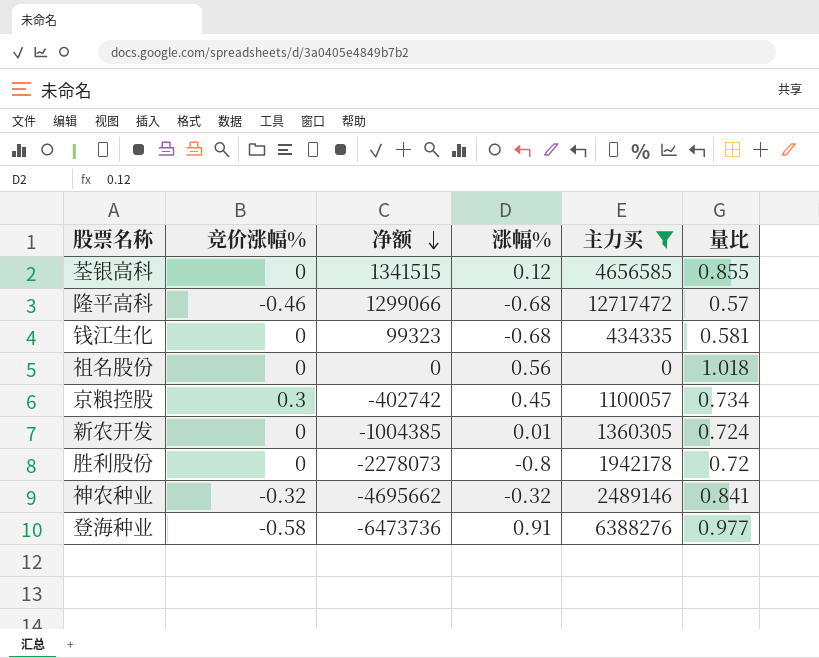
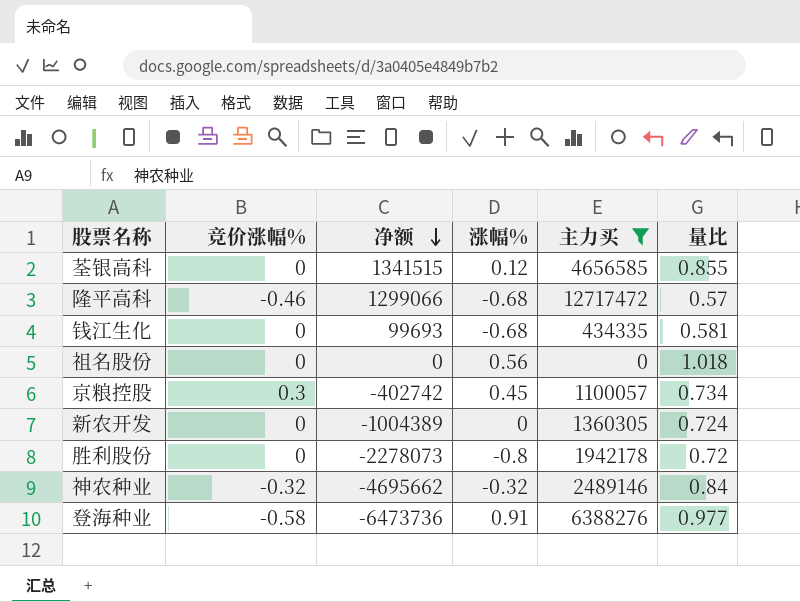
钱江生化 | 净额: 99323 -> 99693
新农开发 | 净额: -1004385 -> -1004389
新农开发 | 涨幅%: 0.01 -> 0
神农种业 | 量比: 0.841 -> 0.84

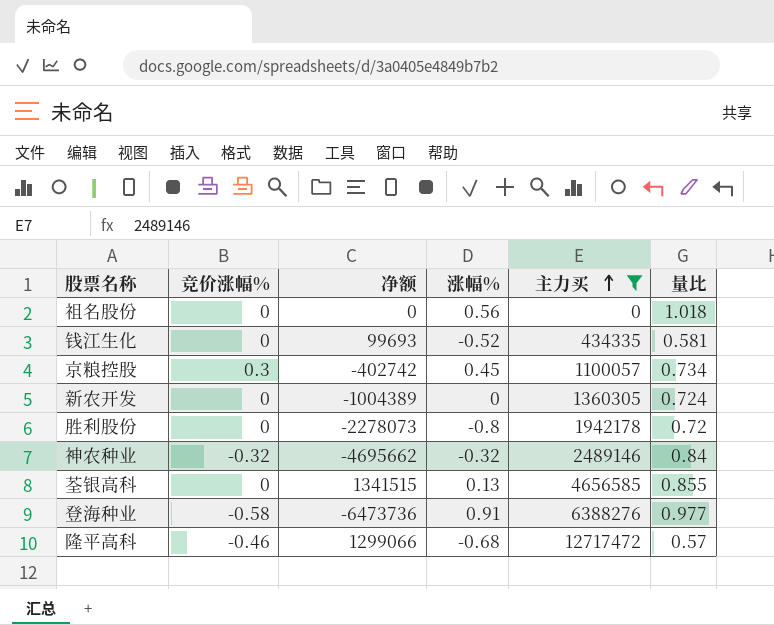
row order: 净额 descending -> 主力买 ascending
钱江生化 | 涨幅%: -0.68 -> -0.52
荃银高科 | 涨幅%: 0.12 -> 0.13

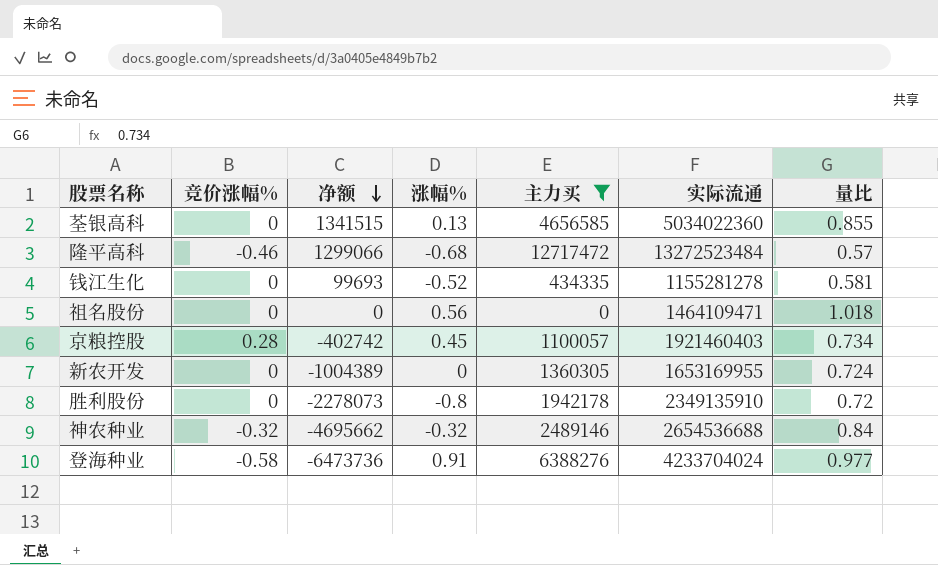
row order: 主力买 ascending -> 净额 descending
column 实际流通 | position: none -> 6
京粮控股 | 竞价涨幅%: 0.3 -> 0.28

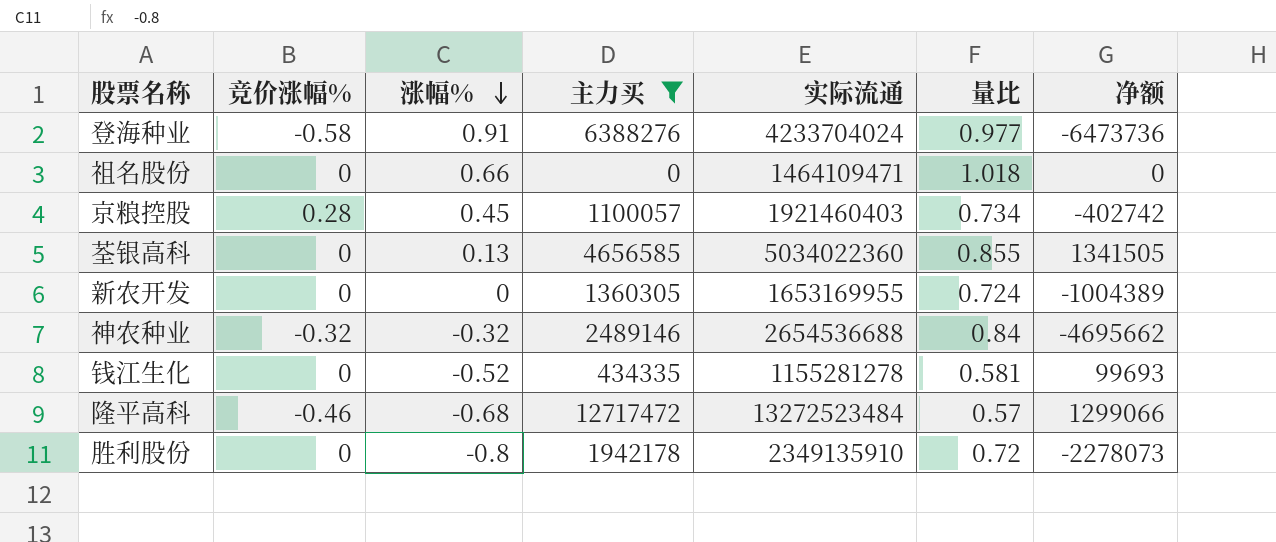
row order: 净额 descending -> 涨幅% descending
column 净额 | position: 3 -> 7
祖名股份 | 涨幅%: 0.56 -> 0.66
荃银高科 | 净额: 1341515 -> 1341505

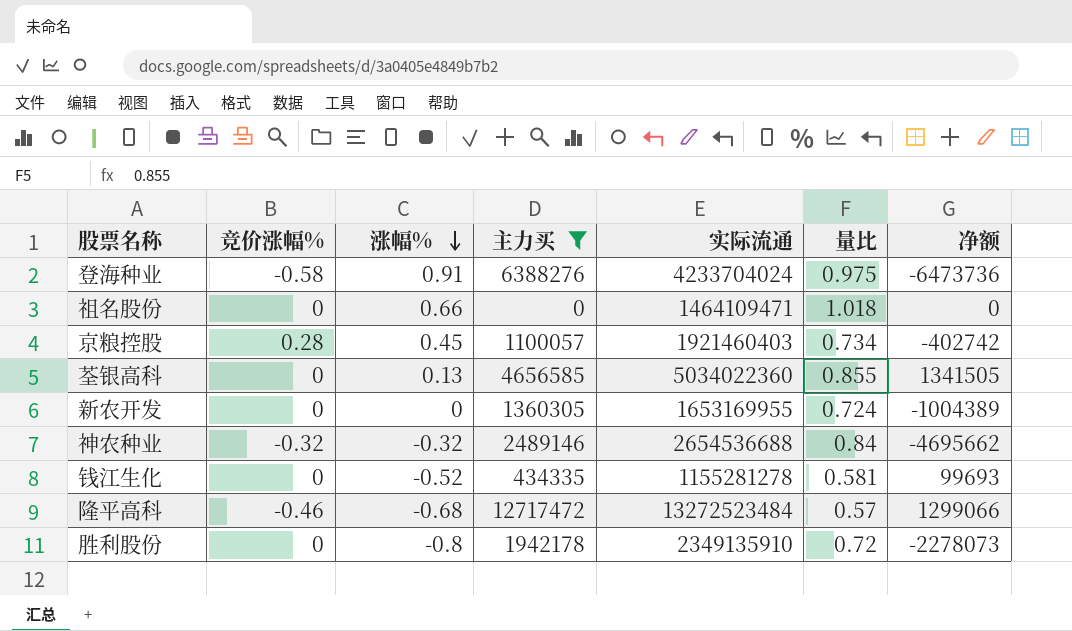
登海种业 | 量比: 0.977 -> 0.975

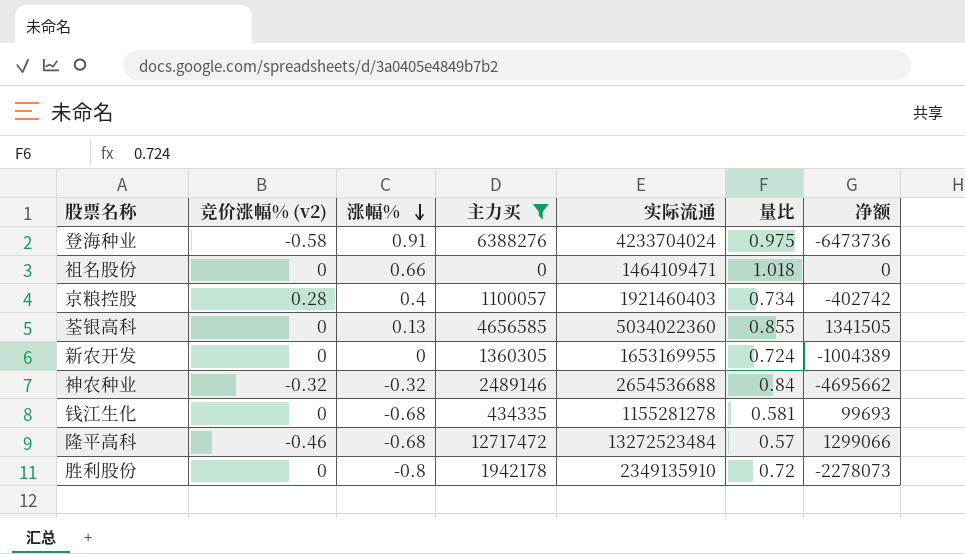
column name: 竞价涨幅% -> 竞价涨幅% (v2)
京粮控股 | 涨幅%: 0.45 -> 0.4
钱江生化 | 涨幅%: -0.52 -> -0.68

